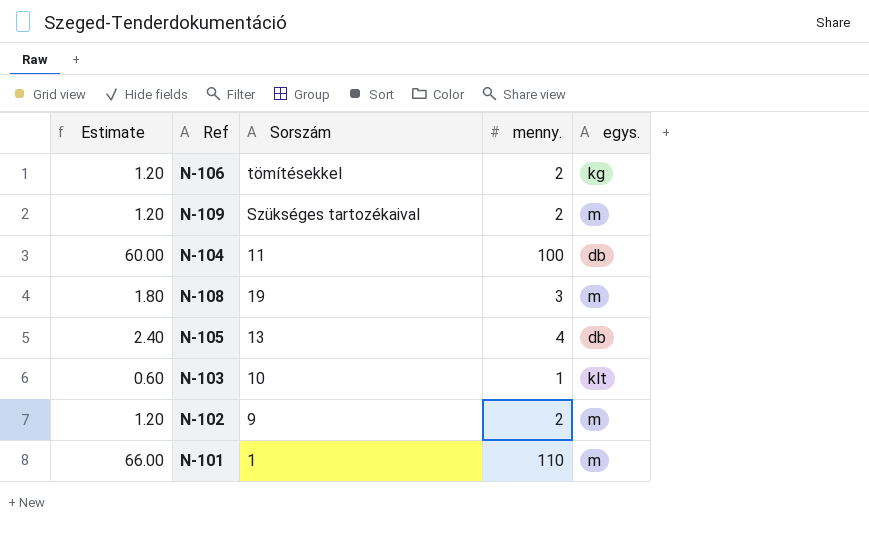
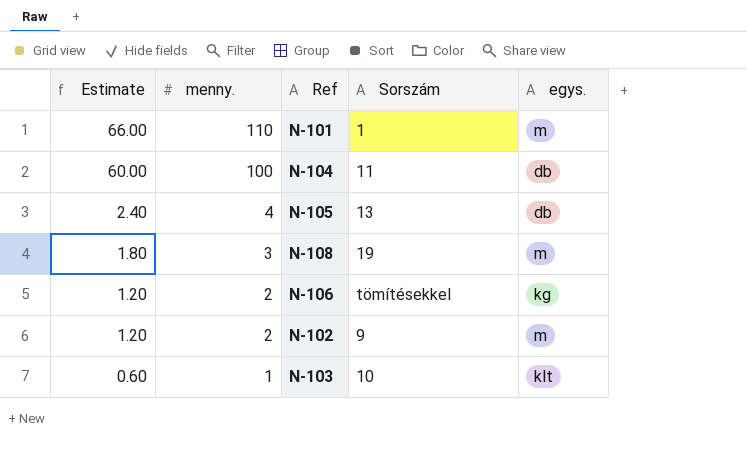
row order: none -> Estimate descending
column menny. | position: 4 -> 2
row N-109: 1.20 | Szükséges tartozékaival | 2 | m -> none

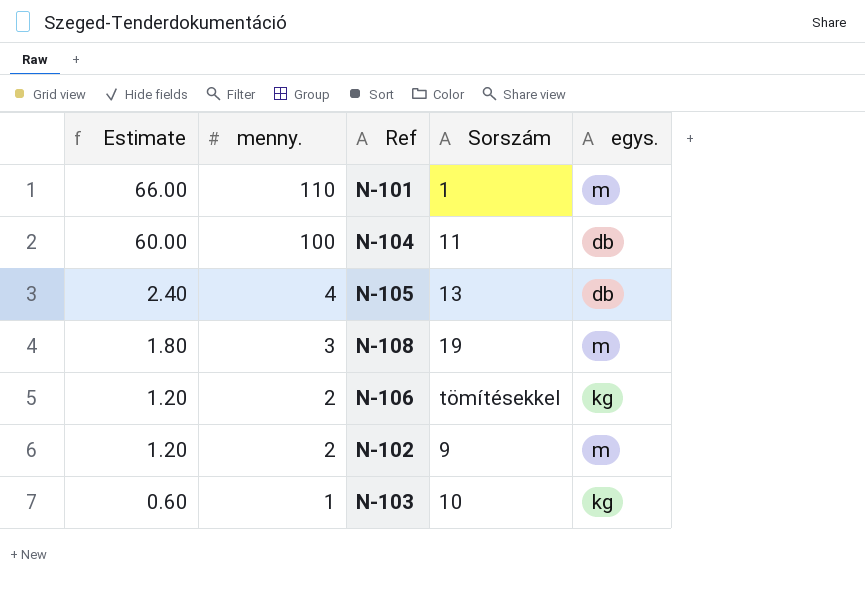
N-103 | egys.: klt -> kg

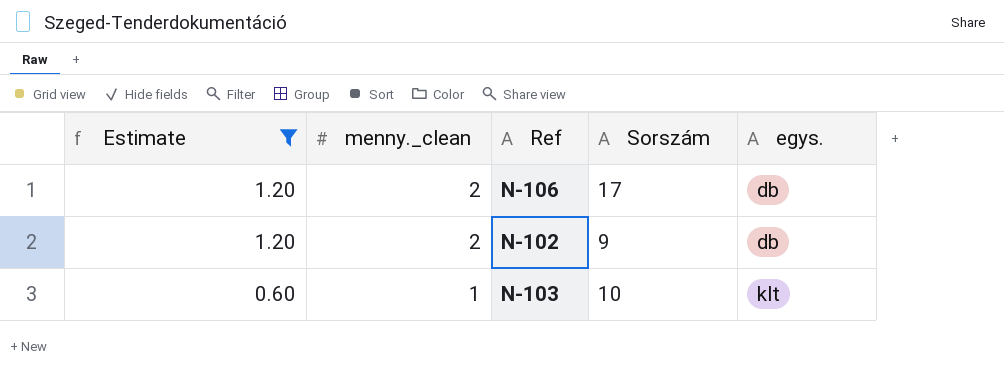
filter: none -> Estimate <= 1.20
column name: menny. -> menny._clean
N-106 | Sorszám: tömítésekkel -> 17
N-106 | egys.: kg -> db
N-102 | egys.: m -> db
N-103 | egys.: kg -> klt

